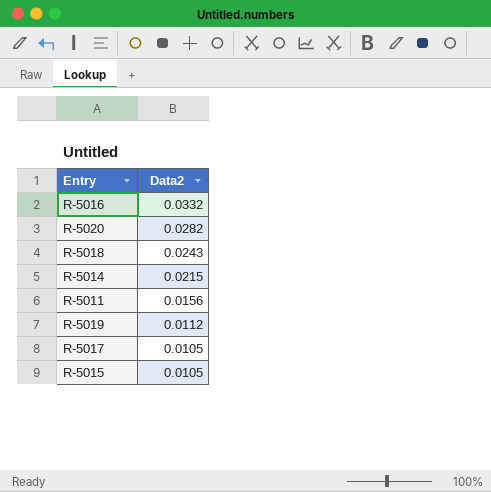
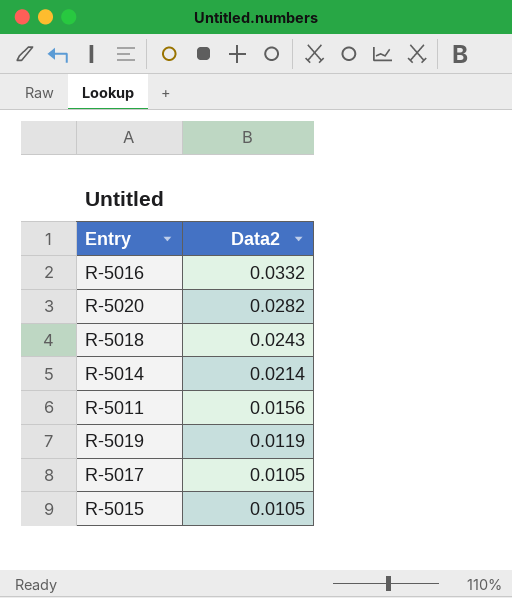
R-5014 | Data2: 0.0215 -> 0.0214
R-5019 | Data2: 0.0112 -> 0.0119

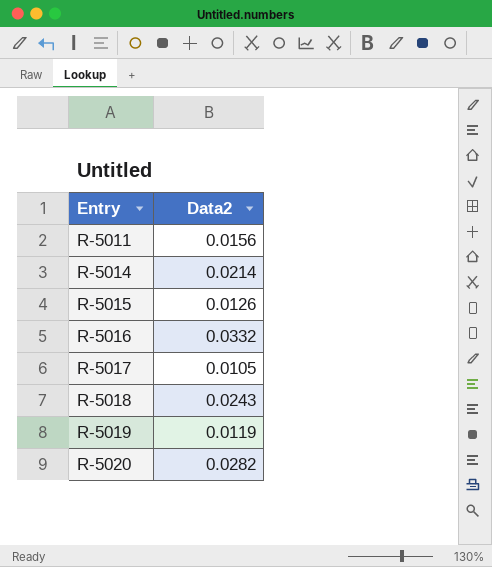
row order: Data2 descending -> Entry ascending
R-5015 | Data2: 0.0105 -> 0.0126

